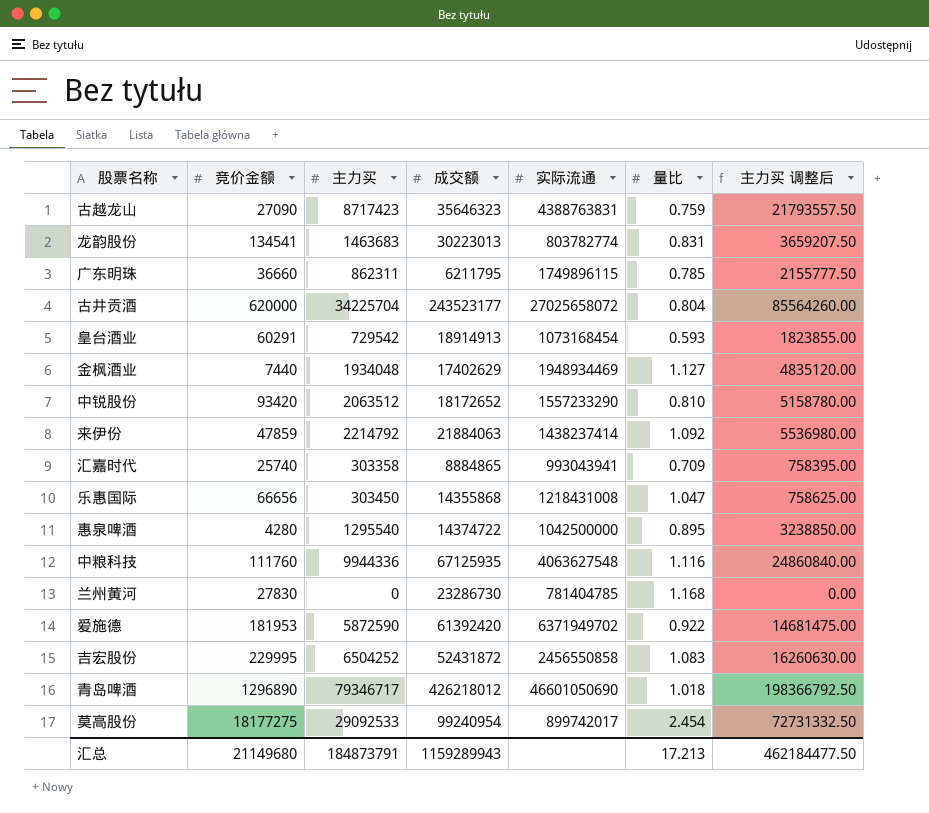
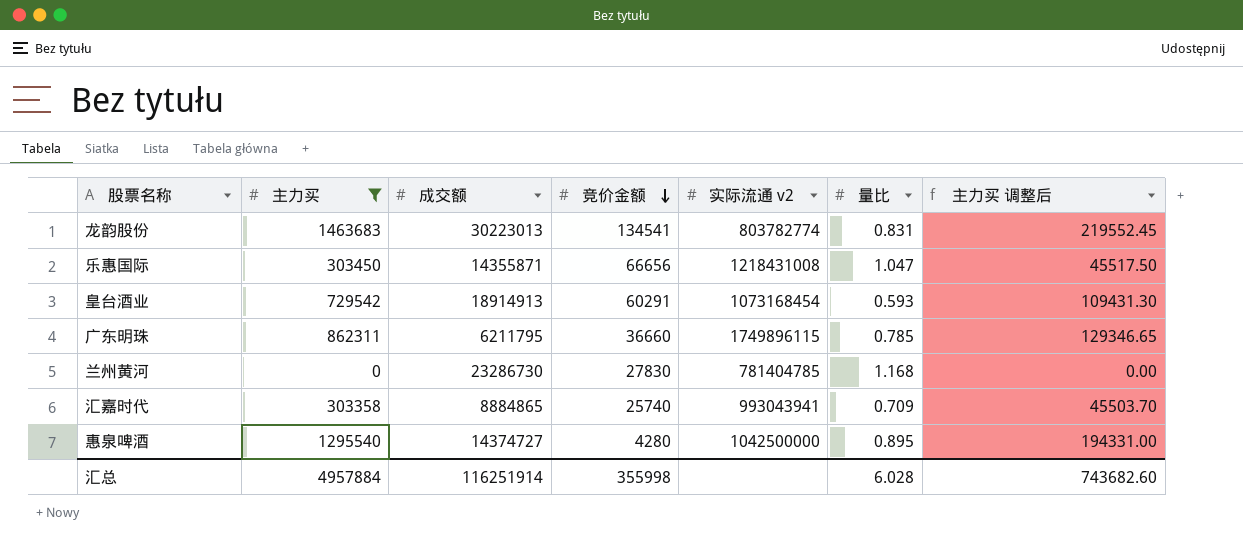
filter: none -> 主力买 <= 1463683
row order: none -> 竞价金额 descending
column 竞价金额 | position: 2 -> 4
column name: 实际流通 -> 实际流通 v2
column 主力买 调整后 | formula: [主力买] * 2.5 -> [主力买] * 0.15
乐惠国际 | 成交额: 14355868 -> 14355871
惠泉啤酒 | 成交额: 14374722 -> 14374727
汇总 | 主力买: 184873791 -> 4957884
汇总 | 成交额: 1159289943 -> 116251914
汇总 | 竞价金额: 21149680 -> 355998
汇总 | 量比: 17.213 -> 6.028
汇总 | 主力买 调整后: 462184477.50 -> 743682.60

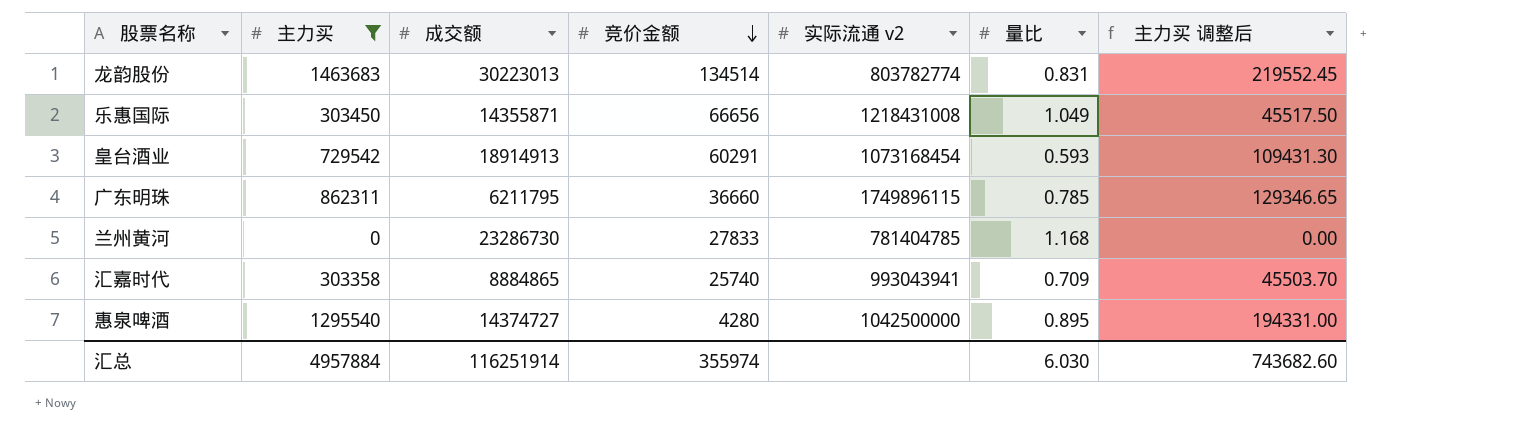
龙韵股份 | 竞价金额: 134541 -> 134514
乐惠国际 | 量比: 1.047 -> 1.049
兰州黄河 | 竞价金额: 27830 -> 27833
汇总 | 竞价金额: 355998 -> 355974
汇总 | 量比: 6.028 -> 6.030

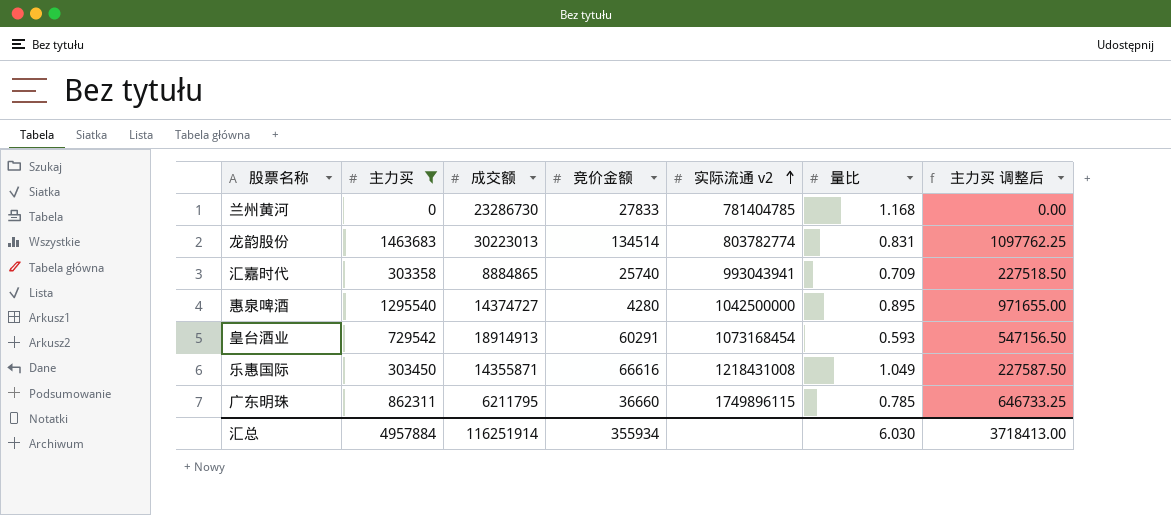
row order: 竞价金额 descending -> 实际流通 v2 ascending
column 主力买 调整后 | formula: [主力买] * 0.15 -> [主力买] * 0.75
乐惠国际 | 竞价金额: 66656 -> 66616
汇总 | 竞价金额: 355974 -> 355934
汇总 | 主力买 调整后: 743682.60 -> 3718413.00

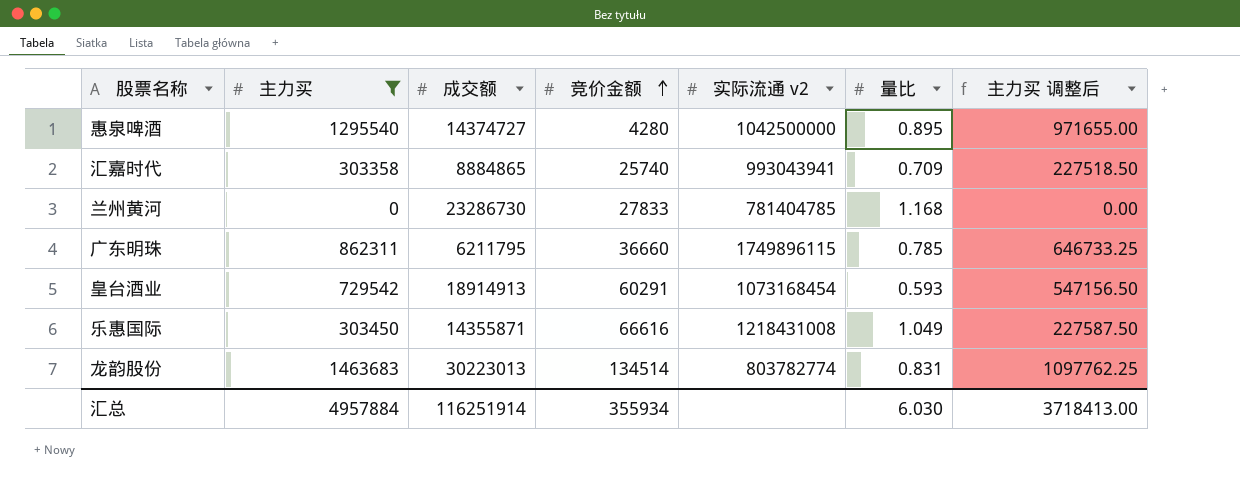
row order: 实际流通 v2 ascending -> 竞价金额 ascending

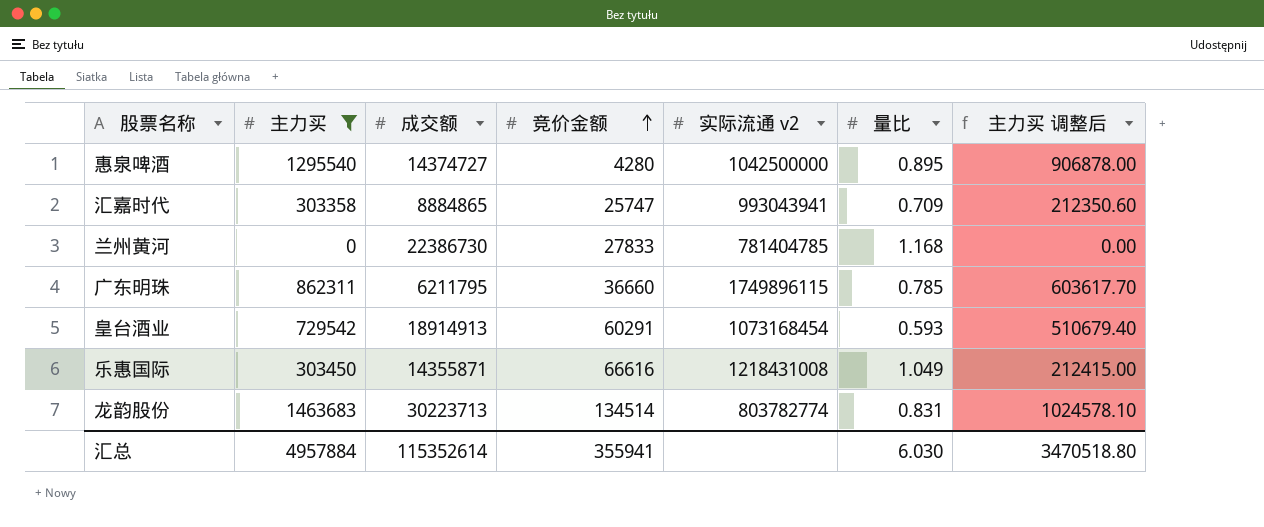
column 主力买 调整后 | formula: [主力买] * 0.75 -> [主力买] * 0.7
汇嘉时代 | 竞价金额: 25740 -> 25747
兰州黄河 | 成交额: 23286730 -> 22386730
龙韵股份 | 成交额: 30223013 -> 30223713
汇总 | 成交额: 116251914 -> 115352614
汇总 | 竞价金额: 355934 -> 355941
汇总 | 主力买 调整后: 3718413.00 -> 3470518.80

